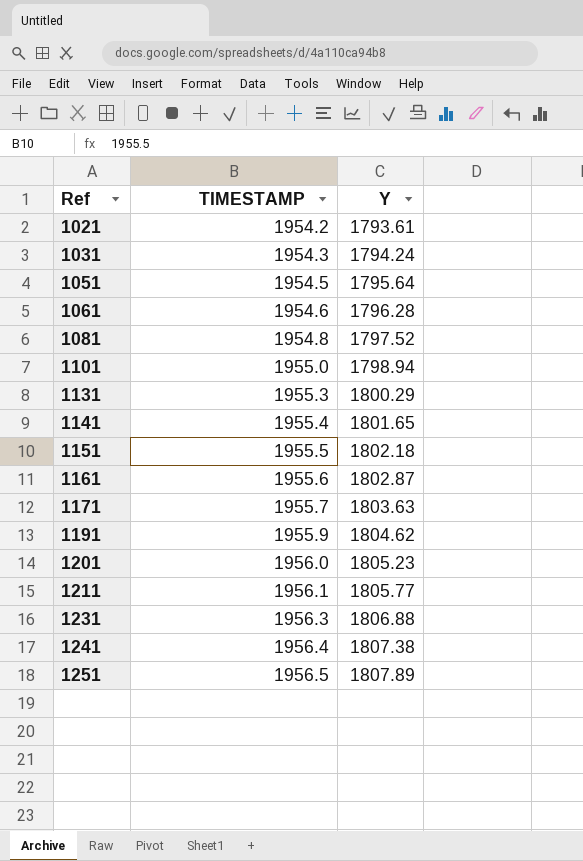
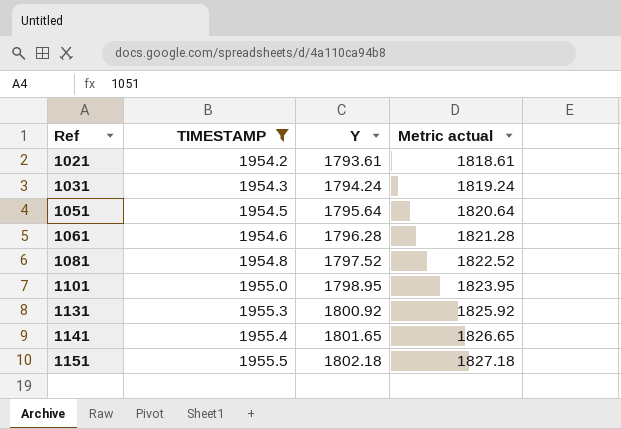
filter: none -> TIMESTAMP <= 1955.5
column Metric actual | formula: none -> [Y] + 25
1101 | Y: 1798.94 -> 1798.95
1131 | Y: 1800.29 -> 1800.92

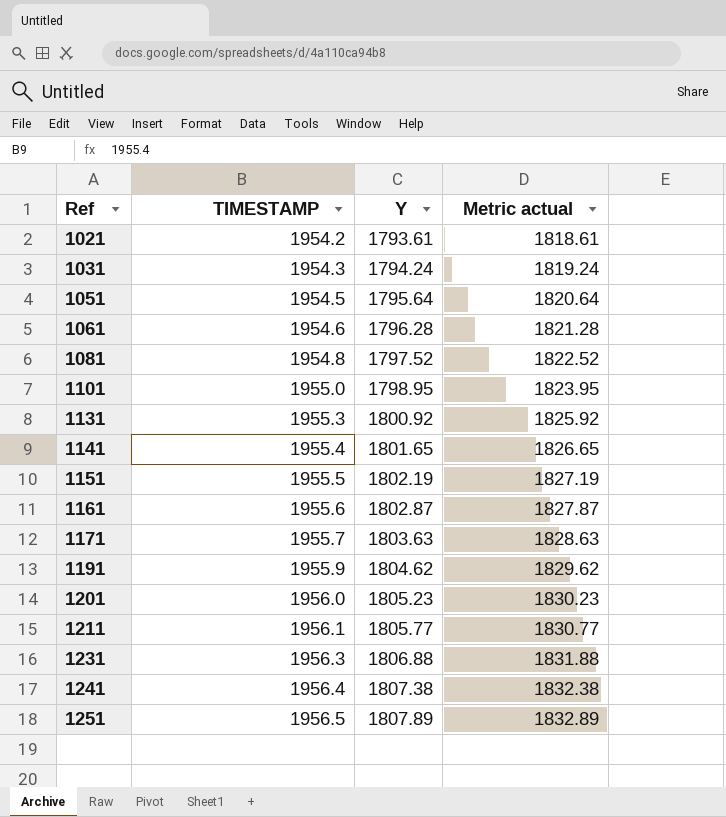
filter: TIMESTAMP <= 1955.5 -> none
1151 | Y: 1802.18 -> 1802.19
1151 | Metric actual: 1827.18 -> 1827.19

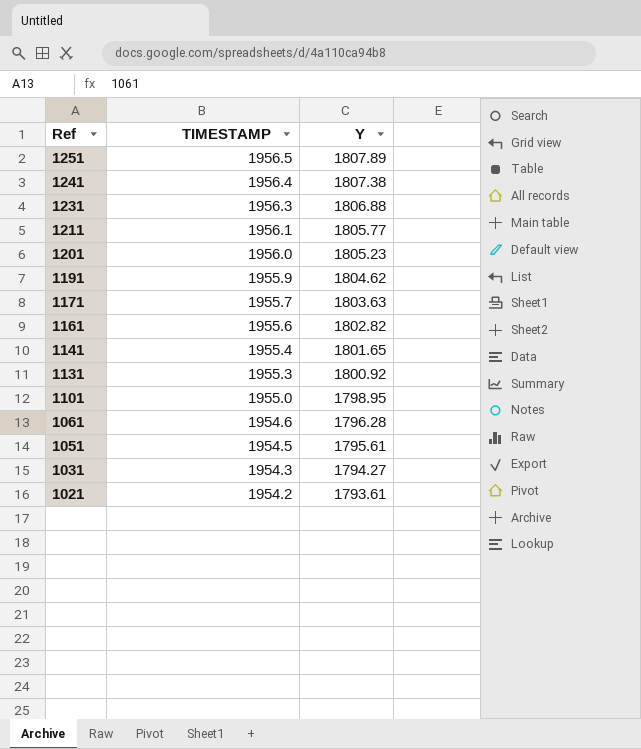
row order: Ref ascending -> Ref descending
column Metric actual | formula: [Y] + 25 -> none
row 1081: 1954.8 | 1797.52 | 1822.52 -> none
row 1151: 1955.5 | 1802.19 | 1827.19 -> none
1161 | Y: 1802.87 -> 1802.82
1051 | Y: 1795.64 -> 1795.61
1031 | Y: 1794.24 -> 1794.27

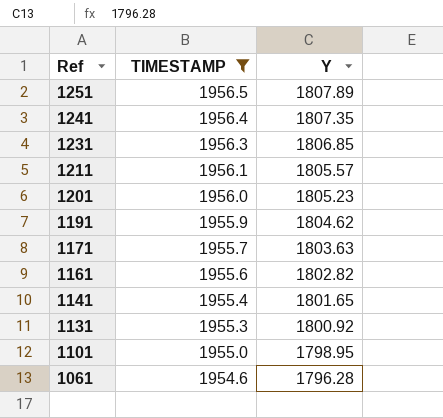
filter: none -> TIMESTAMP >= 1954.6
1241 | Y: 1807.38 -> 1807.35
1231 | Y: 1806.88 -> 1806.85
1211 | Y: 1805.77 -> 1805.57

